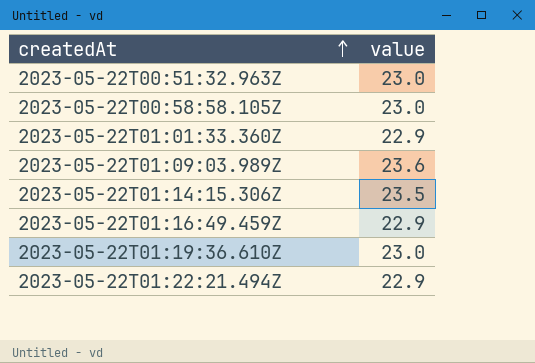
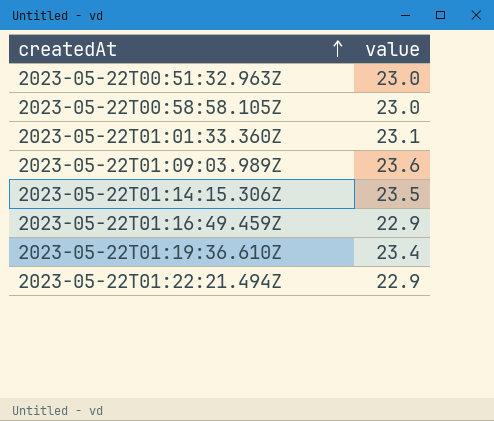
2023-05-22T01:01:33.360Z | value: 22.9 -> 23.1
2023-05-22T01:19:36.610Z | value: 23.0 -> 23.4

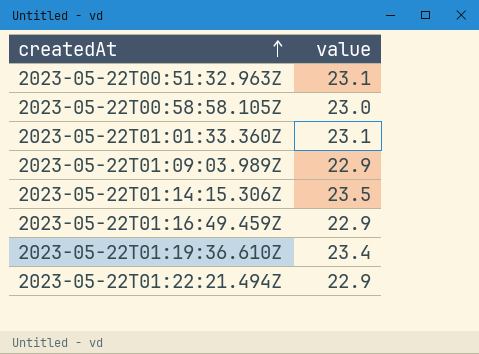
2023-05-22T00:51:32.963Z | value: 23.0 -> 23.1
2023-05-22T01:09:03.989Z | value: 23.6 -> 22.9

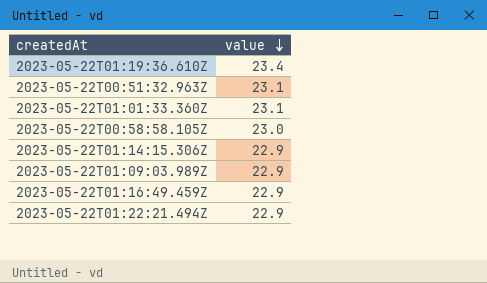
row order: createdAt ascending -> value descending
2023-05-22T01:14:15.306Z | value: 23.5 -> 22.9

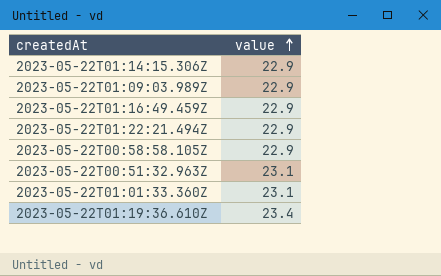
row order: value descending -> value ascending
2023-05-22T00:58:58.105Z | value: 23.0 -> 22.9

